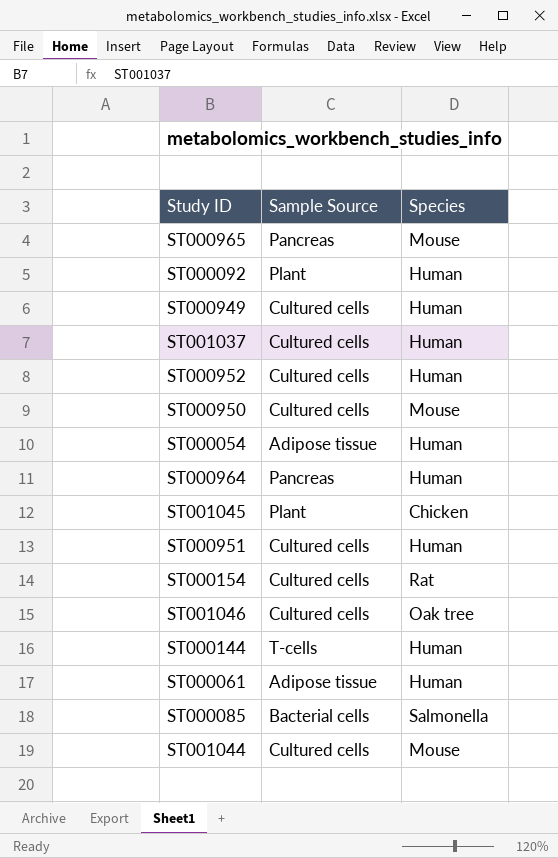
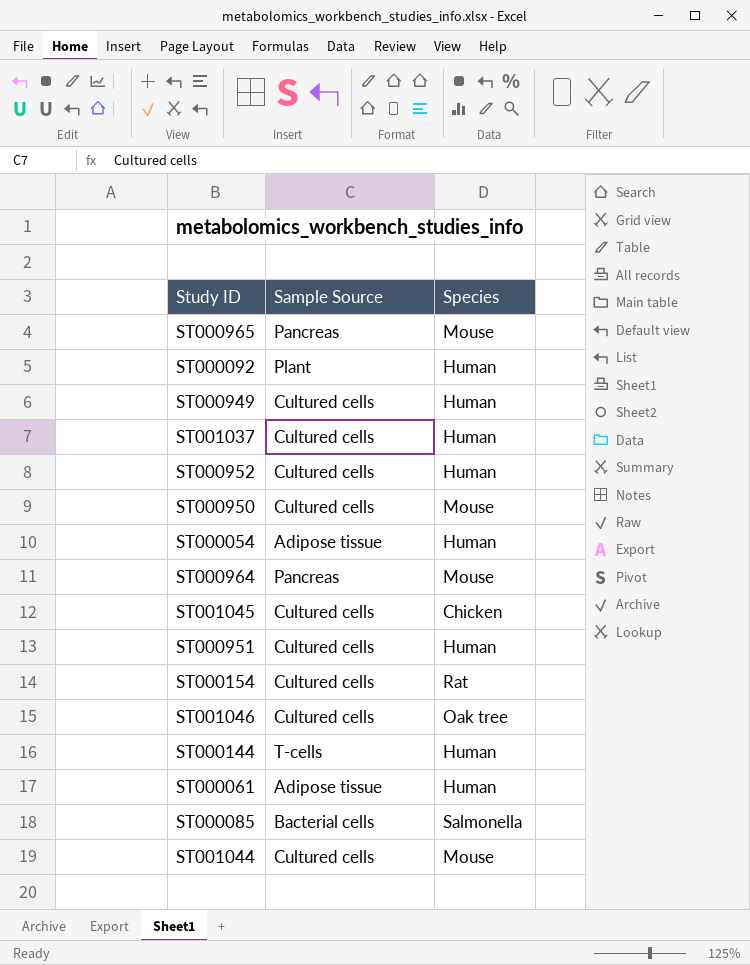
ST000964 | Species: Human -> Mouse
ST001045 | Sample Source: Plant -> Cultured cells

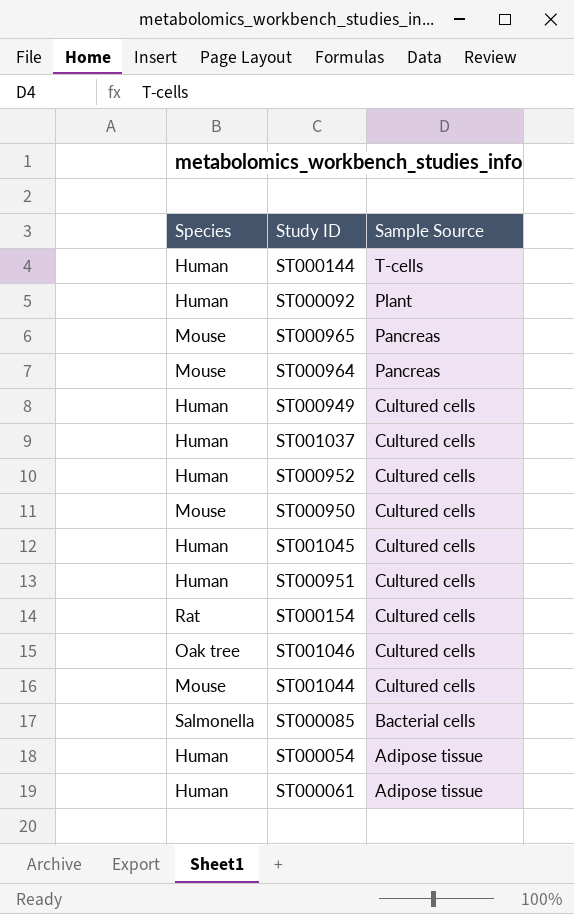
row order: none -> Sample Source descending
column Species | position: 3 -> 1
ST001045 | Species: Chicken -> Human

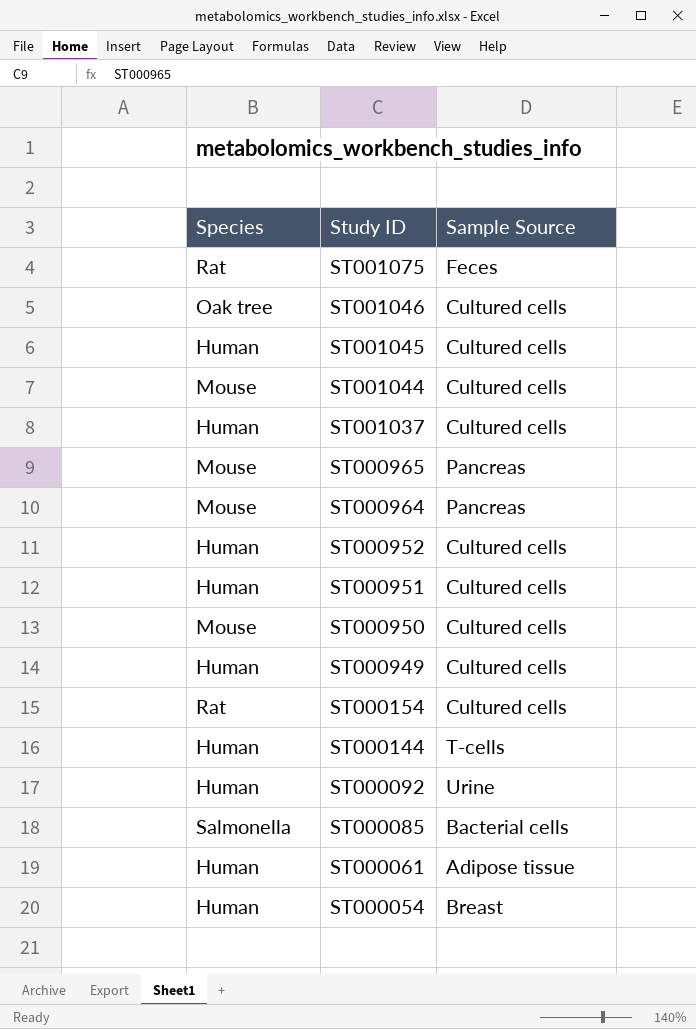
row order: Sample Source descending -> Study ID descending
row ST001075: none -> Rat | Feces
ST000092 | Sample Source: Plant -> Urine
ST000054 | Sample Source: Adipose tissue -> Breast

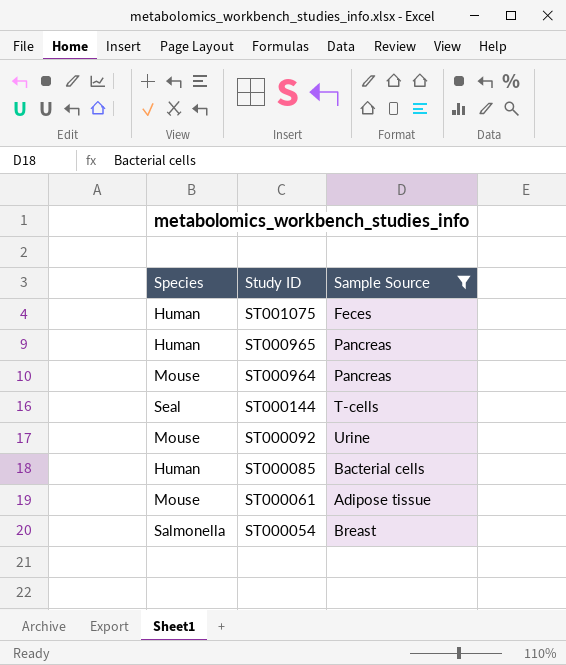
filter: none -> Sample Source != Cultured cells
ST001075 | Species: Rat -> Human
ST000965 | Species: Mouse -> Human
ST000144 | Species: Human -> Seal
ST000092 | Species: Human -> Mouse
ST000085 | Species: Salmonella -> Human
ST000061 | Species: Human -> Mouse
ST000054 | Species: Human -> Salmonella

